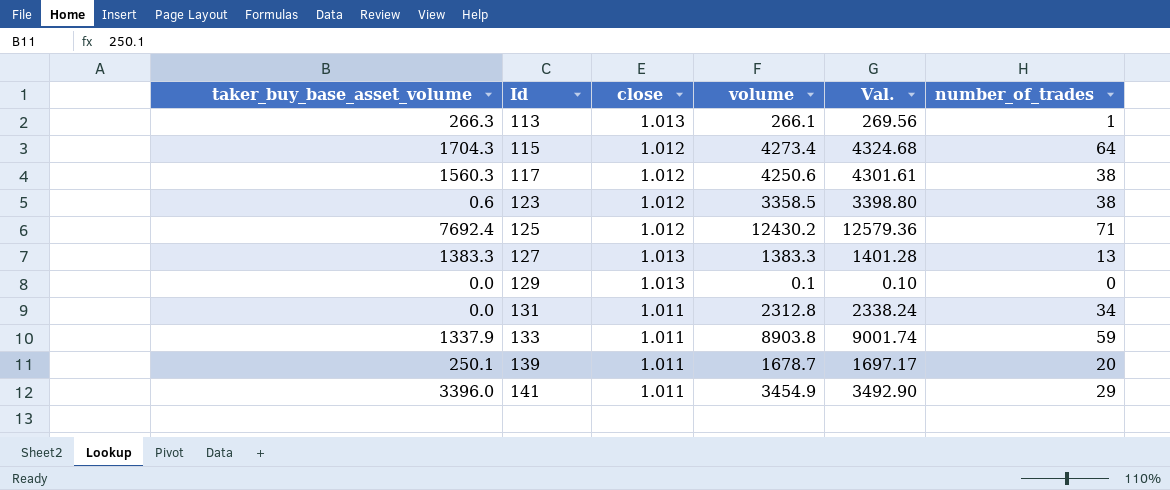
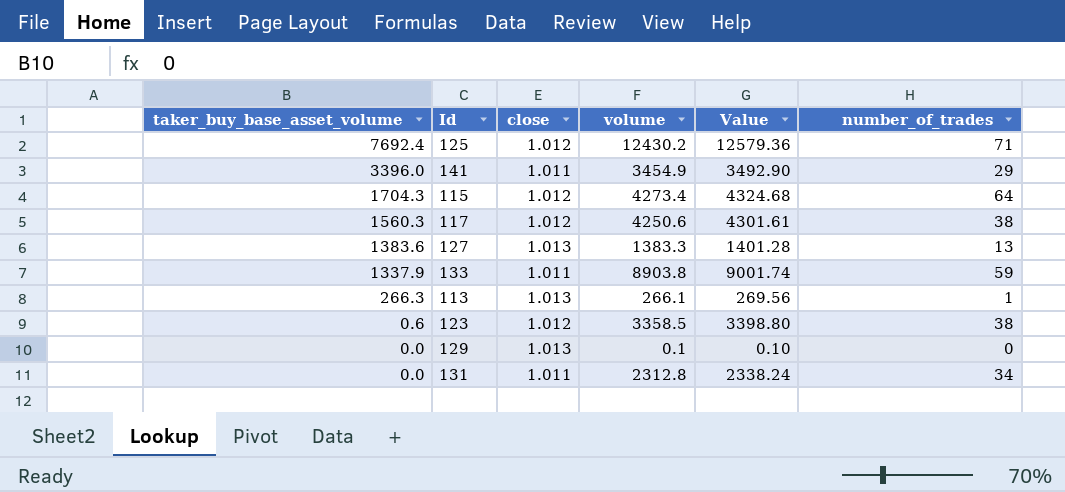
row order: Id ascending -> taker_buy_base_asset_volume descending
column name: Val. -> Value
row 139: 250.1 | 1.011 | 1678.7 | 1697.17 | 20 -> none
127 | taker_buy_base_asset_volume: 1383.3 -> 1383.6

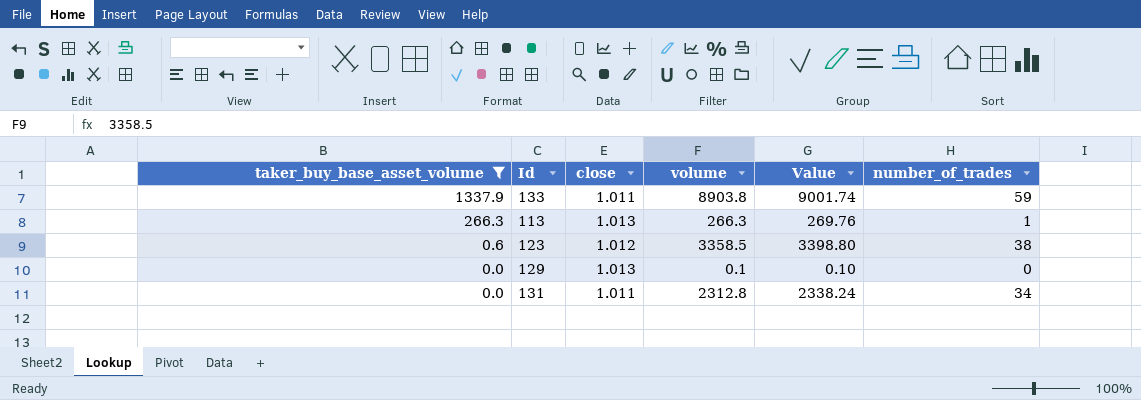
filter: none -> taker_buy_base_asset_volume <= 1337.9
113 | volume: 266.1 -> 266.3
113 | Value: 269.56 -> 269.76

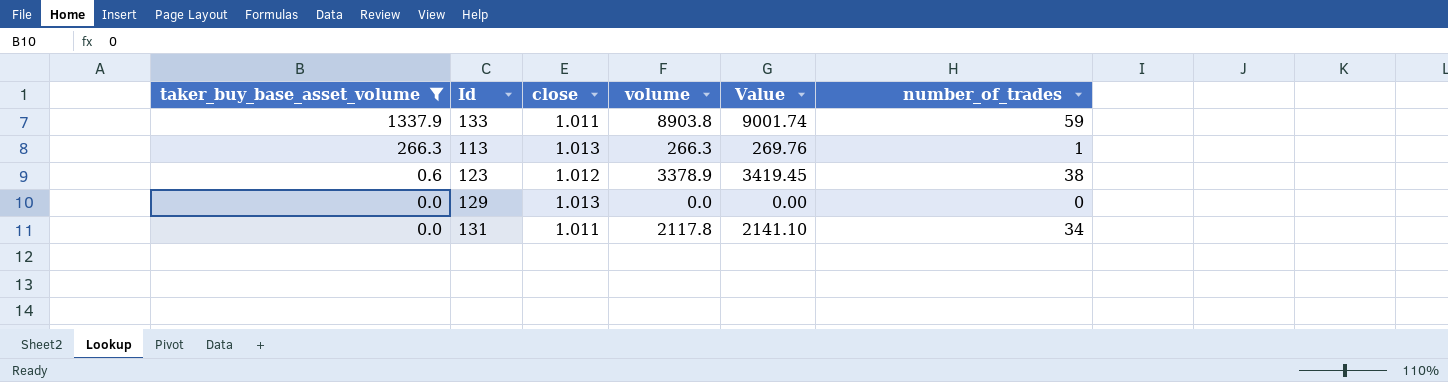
123 | volume: 3358.5 -> 3378.9
123 | Value: 3398.80 -> 3419.45
129 | volume: 0.1 -> 0.0
129 | Value: 0.10 -> 0.00
131 | volume: 2312.8 -> 2117.8
131 | Value: 2338.24 -> 2141.10

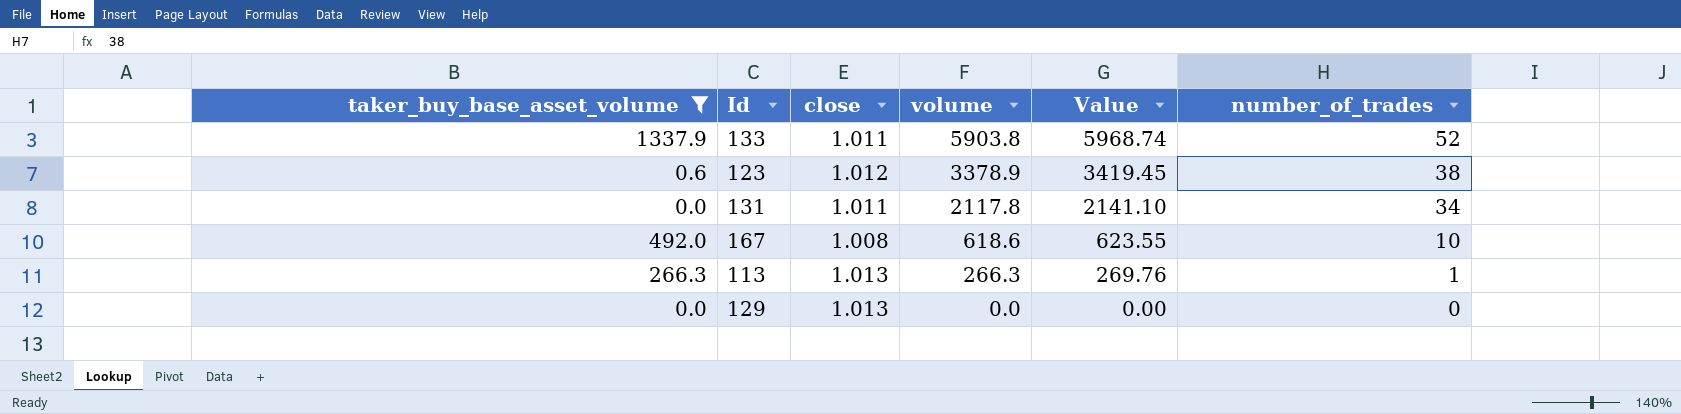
row order: taker_buy_base_asset_volume descending -> volume descending
133 | volume: 8903.8 -> 5903.8
133 | Value: 9001.74 -> 5968.74
133 | number_of_trades: 59 -> 52
row 167: none -> 492.0 | 1.008 | 618.6 | 623.55 | 10

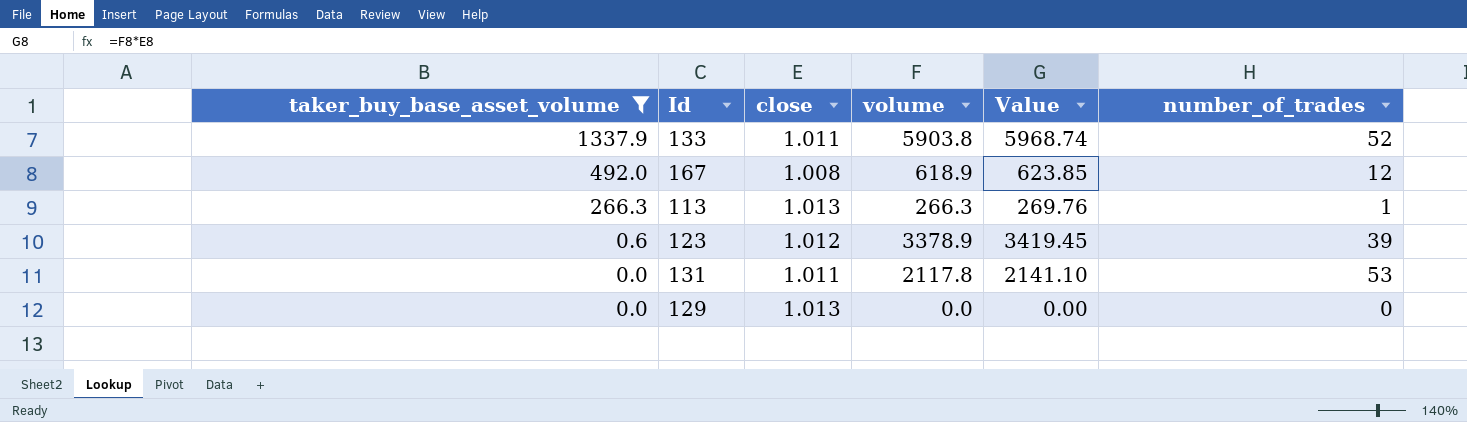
row order: volume descending -> taker_buy_base_asset_volume descending
167 | volume: 618.6 -> 618.9
167 | Value: 623.55 -> 623.85
167 | number_of_trades: 10 -> 12
123 | number_of_trades: 38 -> 39
131 | number_of_trades: 34 -> 53

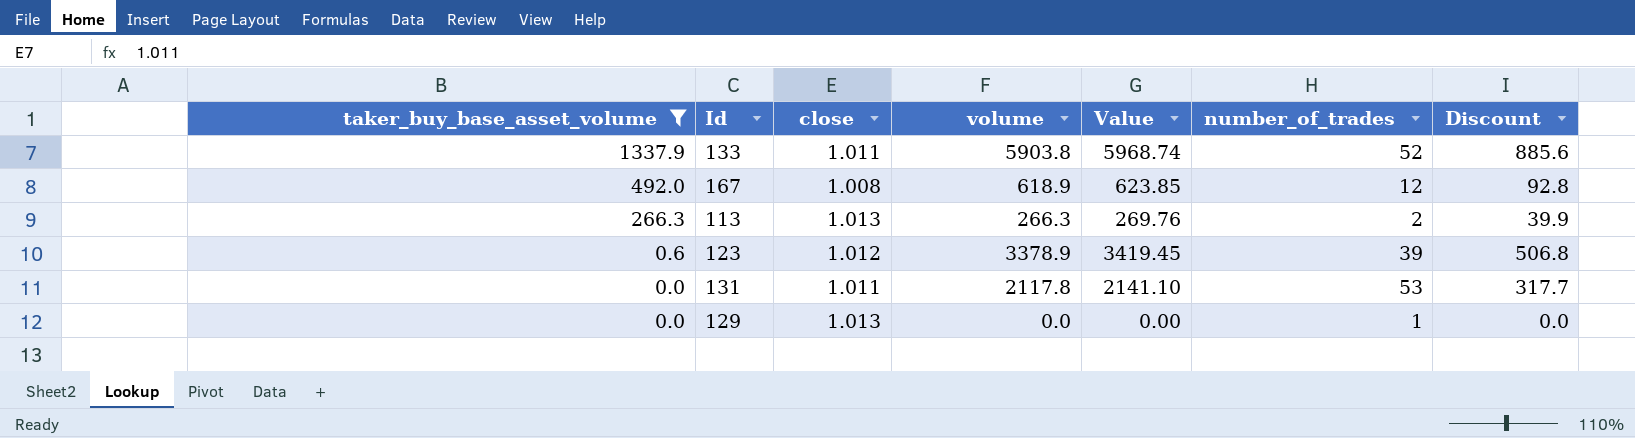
column Discount | formula: none -> [volume] * 0.15
113 | number_of_trades: 1 -> 2
129 | number_of_trades: 0 -> 1

